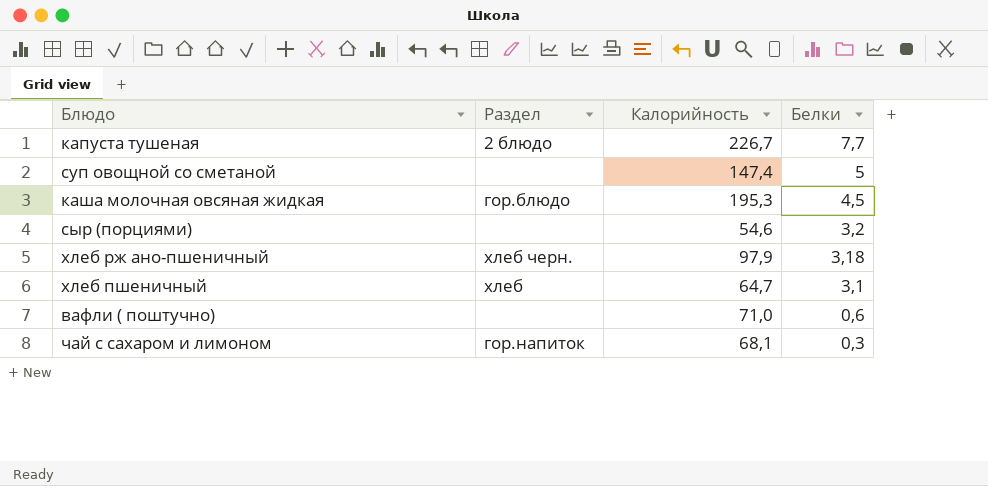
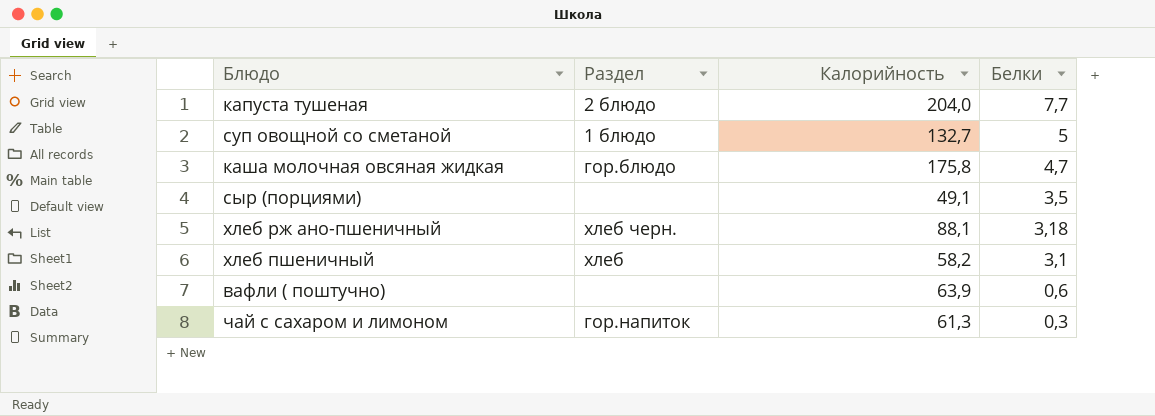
капуста тушеная | Калорийность: 226,7 -> 204,0
суп овощной со сметаной | Раздел: none -> 1 блюдо
суп овощной со сметаной | Калорийность: 147,4 -> 132,7
каша молочная овсяная жидкая | Калорийность: 195,3 -> 175,8
каша молочная овсяная жидкая | Белки: 4,5 -> 4,7
сыр (порциями) | Калорийность: 54,6 -> 49,1
сыр (порциями) | Белки: 3,2 -> 3,5
хлеб рж ано-пшеничный | Калорийность: 97,9 -> 88,1
хлеб пшеничный | Калорийность: 64,7 -> 58,2
вафли ( поштучно) | Калорийность: 71,0 -> 63,9
чай с сахаром и лимоном | Калорийность: 68,1 -> 61,3

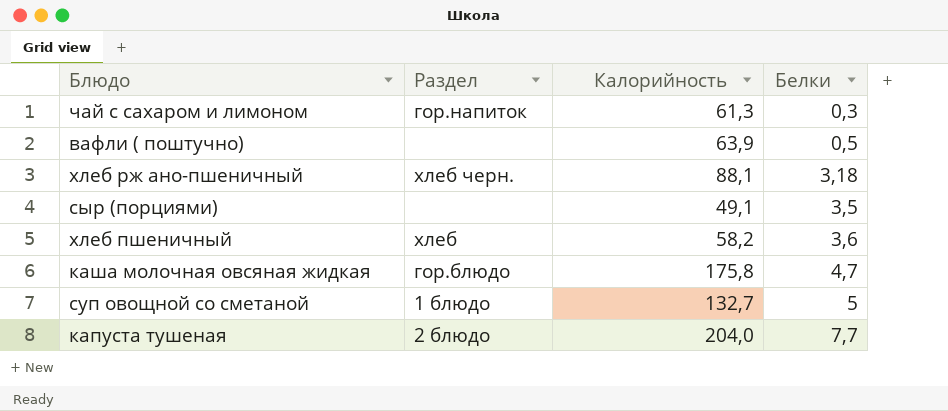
row order: Белки descending -> Белки ascending
вафли ( поштучно) | Белки: 0,6 -> 0,5
хлеб пшеничный | Белки: 3,1 -> 3,6

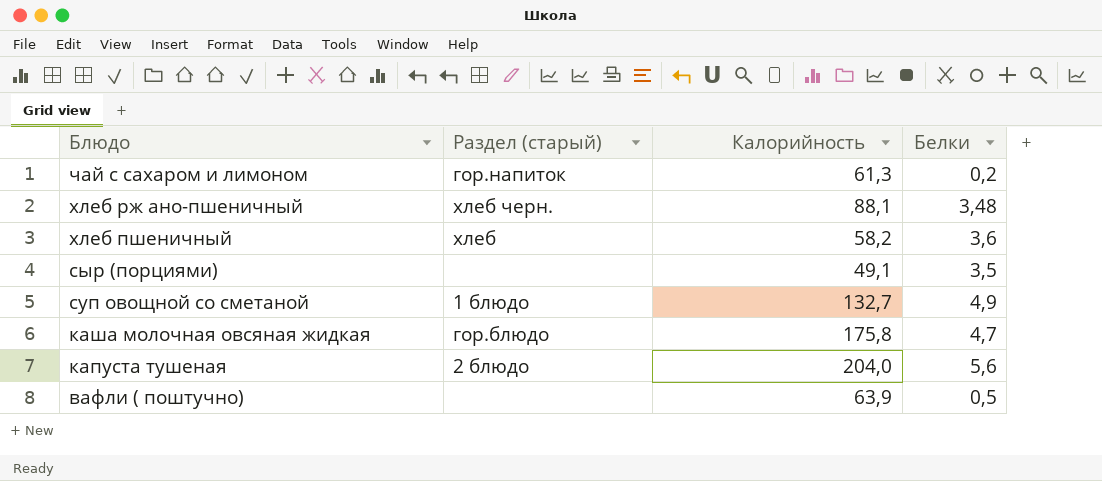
row order: Белки ascending -> Блюдо descending
column name: Раздел -> Раздел (старый)
чай с сахаром и лимоном | Белки: 0,3 -> 0,2
хлеб рж ано-пшеничный | Белки: 3,18 -> 3,48
суп овощной со сметаной | Белки: 5 -> 4,9
капуста тушеная | Белки: 7,7 -> 5,6

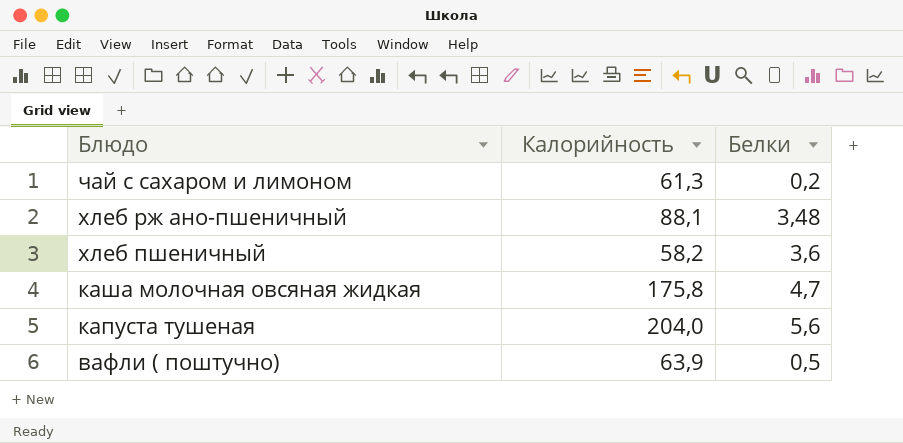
column Раздел (старый) | position: 2 -> none
row сыр (порциями): none | 49,1 | 3,5 -> none
row суп овощной со сметаной: 1 блюдо | 132,7 | 4,9 -> none

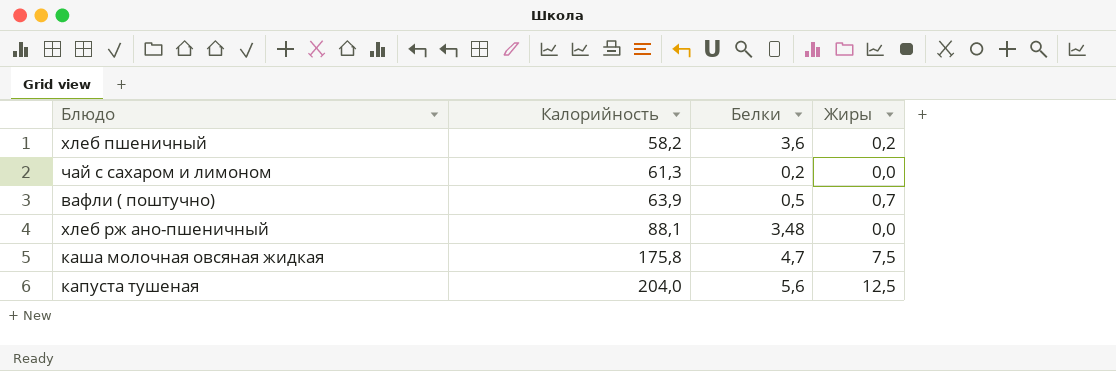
row order: Блюдо descending -> Калорийность ascending
column Жиры | position: none -> 4

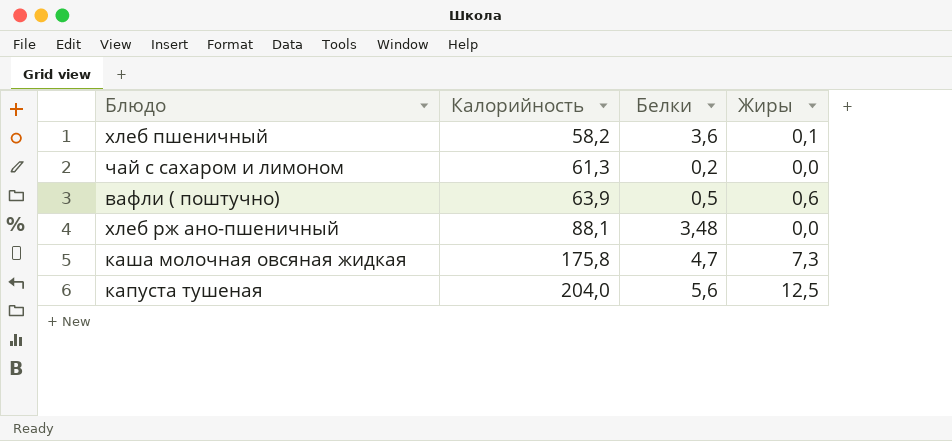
хлеб пшеничный | Жиры: 0,2 -> 0,1
вафли ( поштучно) | Жиры: 0,7 -> 0,6
каша молочная овсяная жидкая | Жиры: 7,5 -> 7,3

